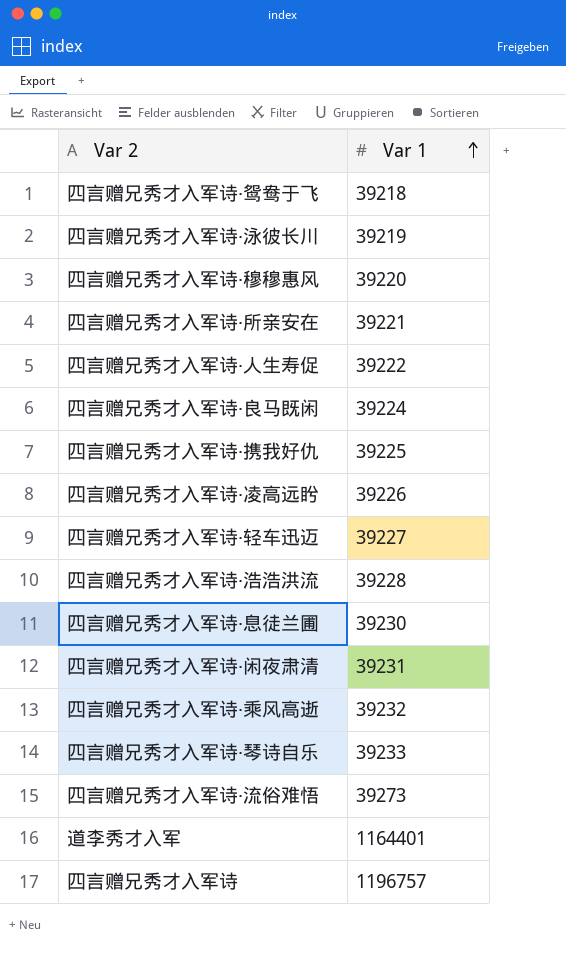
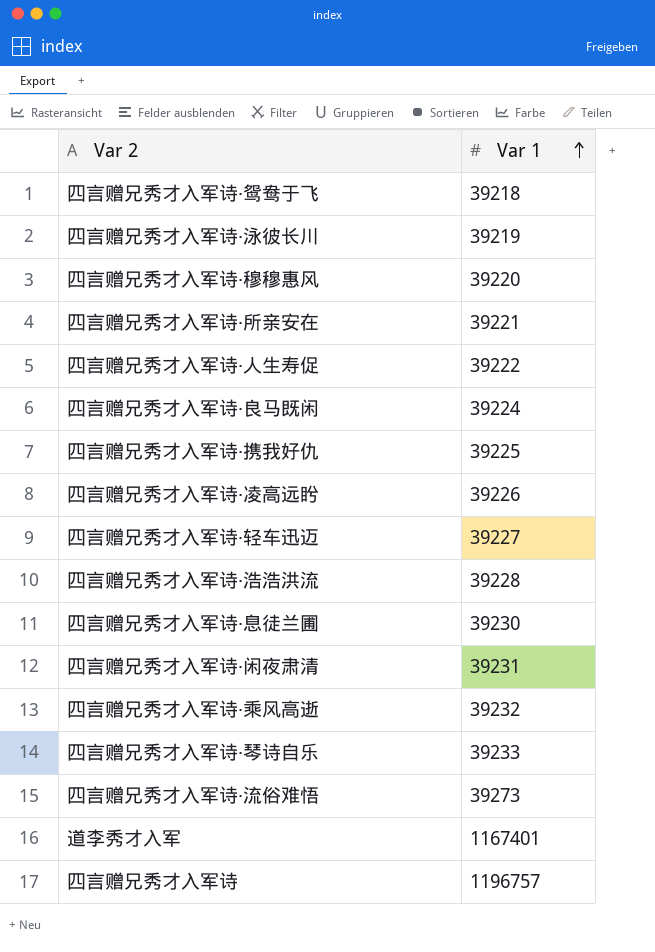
道李秀才入军 | Var 1: 1164401 -> 1167401

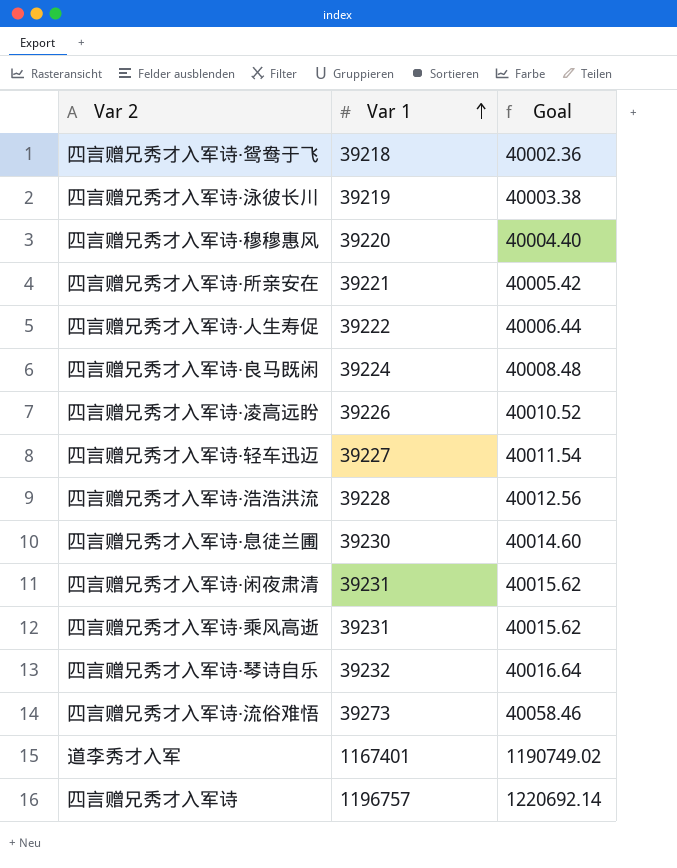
column Goal | formula: none -> [Var 1] * 1.02
row 四言赠兄秀才入军诗·携我好仇: 39225 -> none
四言赠兄秀才入军诗·乘风高逝 | Var 1: 39232 -> 39231
四言赠兄秀才入军诗·琴诗自乐 | Var 1: 39233 -> 39232

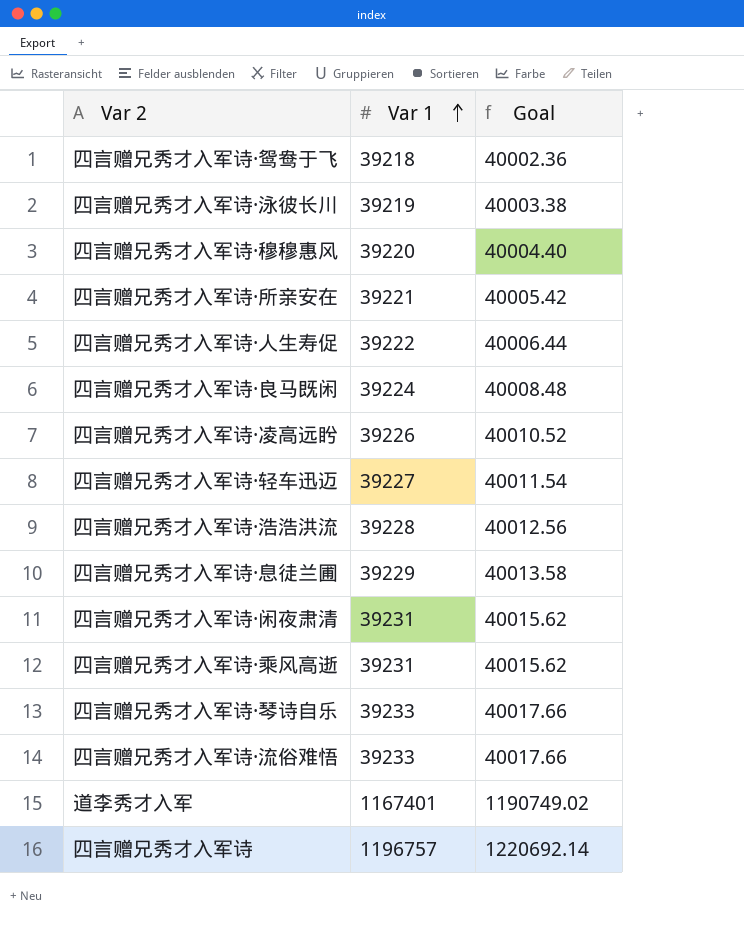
四言赠兄秀才入军诗·息徒兰圃 | Var 1: 39230 -> 39229
四言赠兄秀才入军诗·息徒兰圃 | Goal: 40014.60 -> 40013.58
四言赠兄秀才入军诗·琴诗自乐 | Var 1: 39232 -> 39233
四言赠兄秀才入军诗·琴诗自乐 | Goal: 40016.64 -> 40017.66
四言赠兄秀才入军诗·流俗难悟 | Var 1: 39273 -> 39233
四言赠兄秀才入军诗·流俗难悟 | Goal: 40058.46 -> 40017.66

